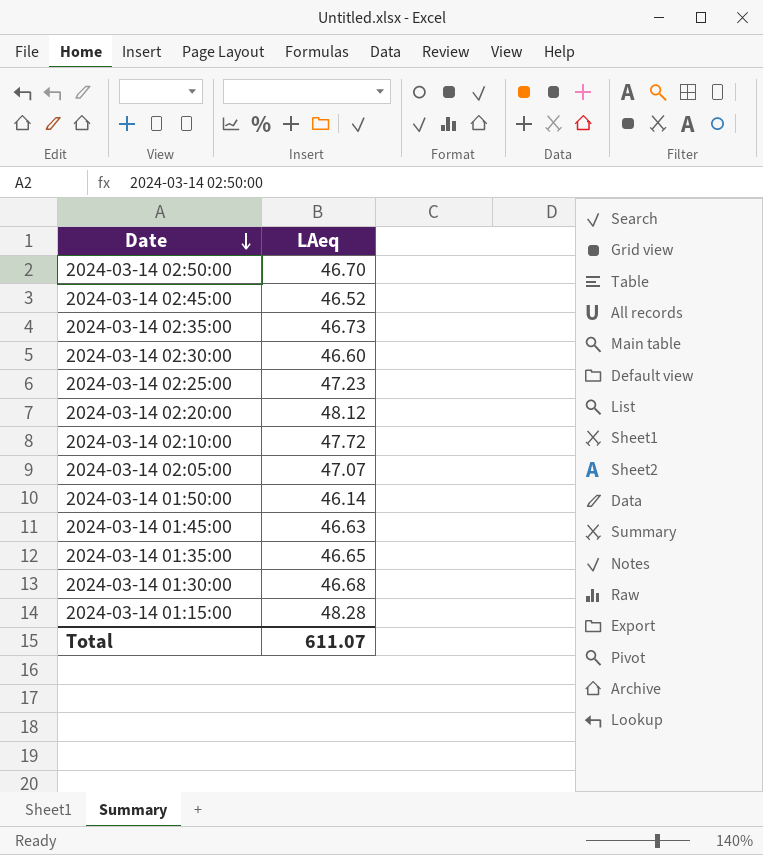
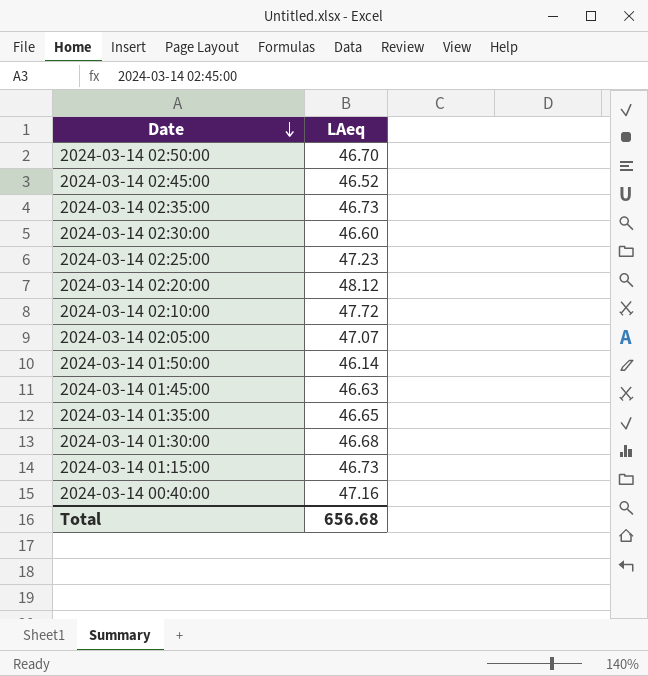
2024-03-14 01:15:00 | LAeq: 48.28 -> 46.73
row 2024-03-14 00:40:00: none -> 47.16
Total | LAeq: 611.07 -> 656.68

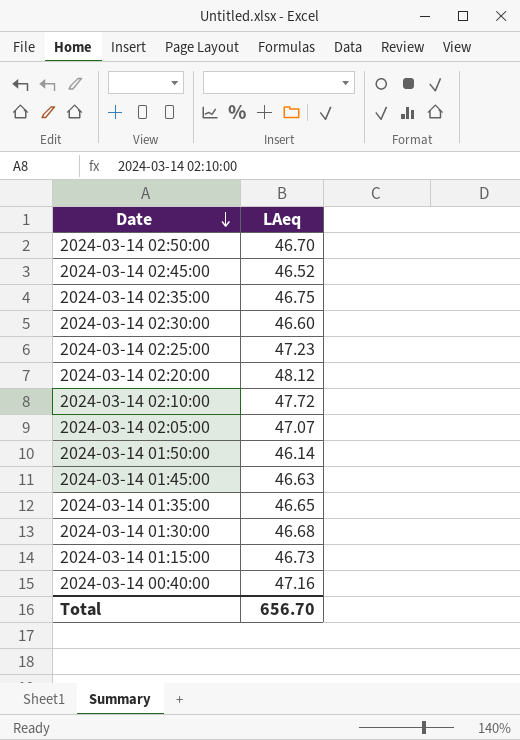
2024-03-14 02:35:00 | LAeq: 46.73 -> 46.75
Total | LAeq: 656.68 -> 656.70

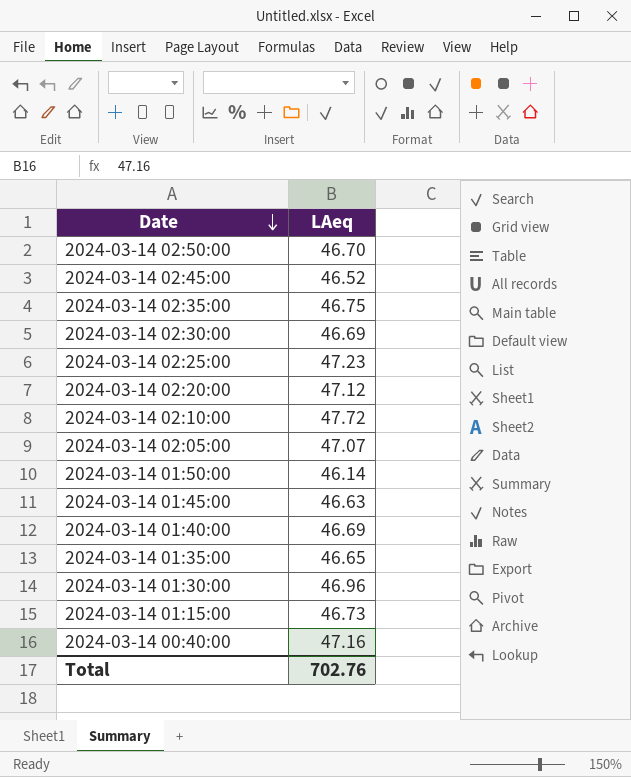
2024-03-14 02:30:00 | LAeq: 46.60 -> 46.69
2024-03-14 02:20:00 | LAeq: 48.12 -> 47.12
row 2024-03-14 01:40:00: none -> 46.69
2024-03-14 01:30:00 | LAeq: 46.68 -> 46.96
Total | LAeq: 656.70 -> 702.76

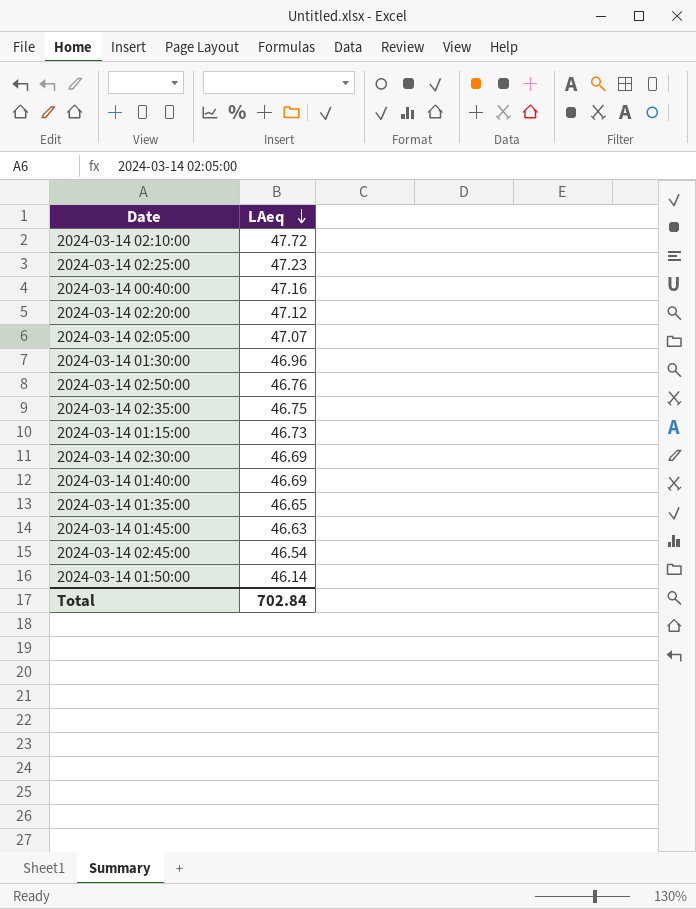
row order: Date descending -> LAeq descending
2024-03-14 02:50:00 | LAeq: 46.70 -> 46.76
2024-03-14 02:45:00 | LAeq: 46.52 -> 46.54
Total | LAeq: 702.76 -> 702.84

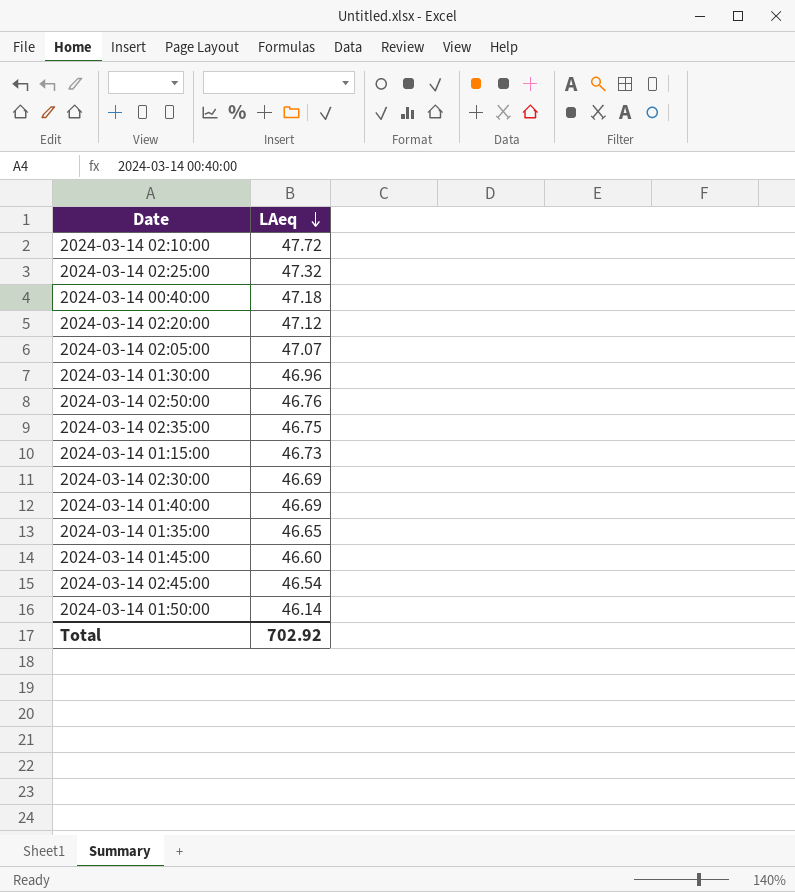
2024-03-14 02:25:00 | LAeq: 47.23 -> 47.32
2024-03-14 00:40:00 | LAeq: 47.16 -> 47.18
2024-03-14 01:45:00 | LAeq: 46.63 -> 46.60
Total | LAeq: 702.84 -> 702.92

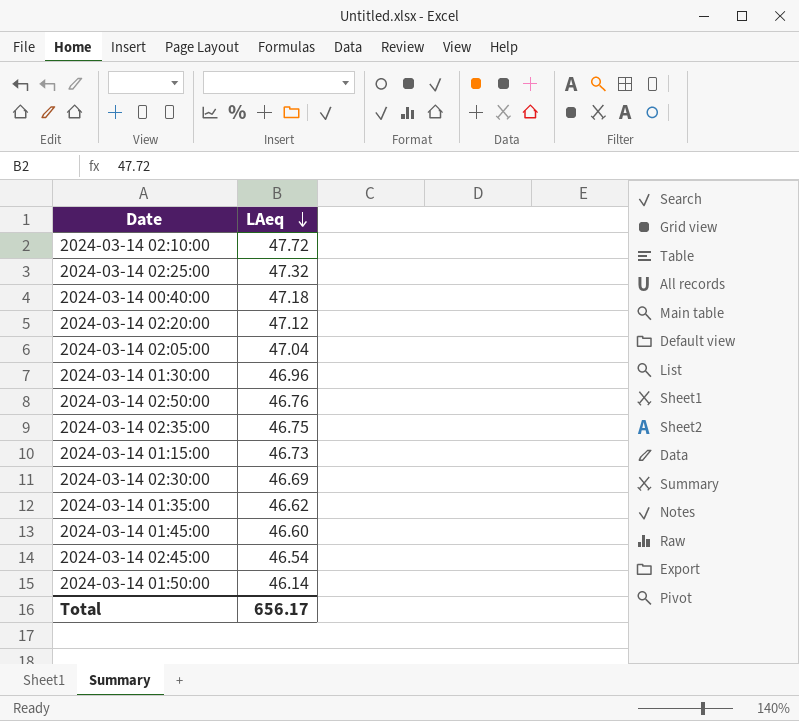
row 2024-03-14 01:40:00: 46.69 -> none
2024-03-14 02:05:00 | LAeq: 47.07 -> 47.04
2024-03-14 01:35:00 | LAeq: 46.65 -> 46.62
Total | LAeq: 702.92 -> 656.17

